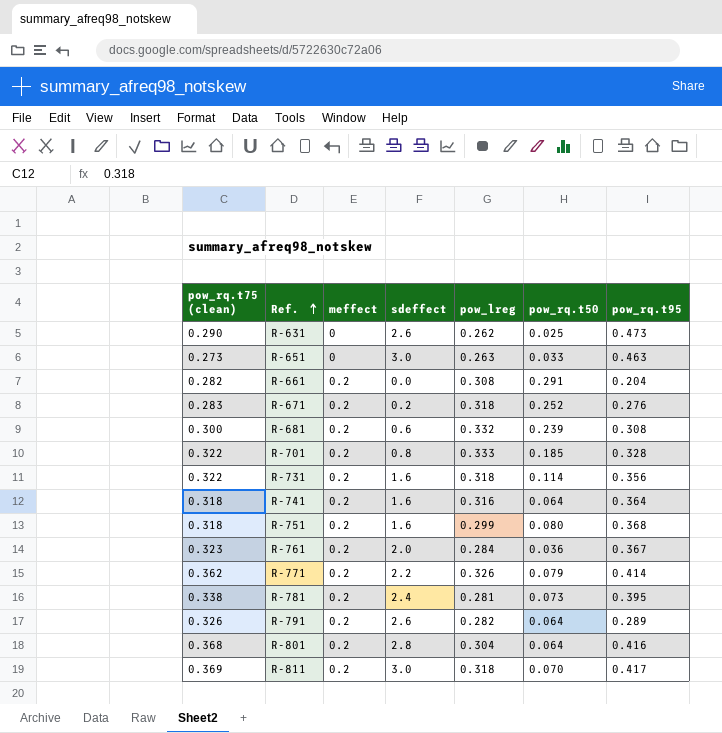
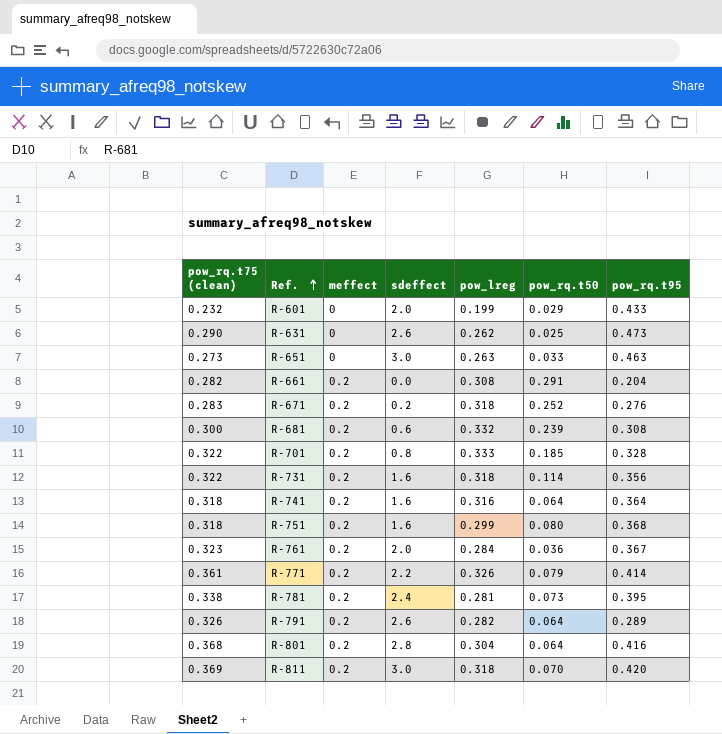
row R-601: none -> 0.232 | 0 | 2.0 | 0.199 | 0.029 | 0.433
R-771 | pow_rq.t75 (clean): 0.362 -> 0.361
R-811 | pow_rq.t95: 0.417 -> 0.420

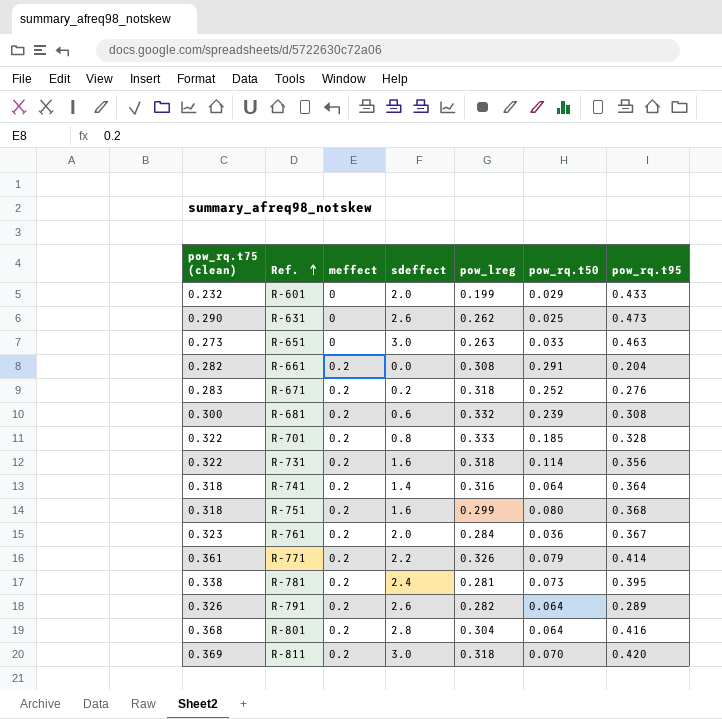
R-741 | sdeffect: 1.6 -> 1.4

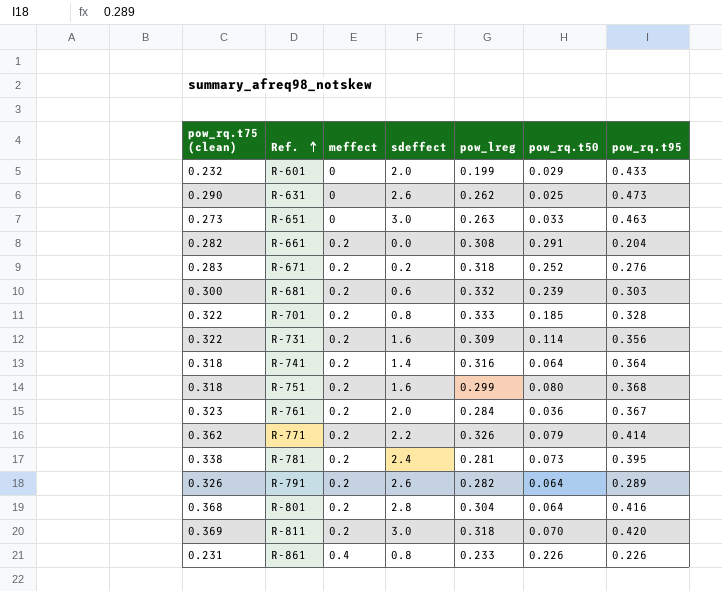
R-681 | pow_rq.t95: 0.308 -> 0.303
R-731 | pow_lreg: 0.318 -> 0.309
R-771 | pow_rq.t75 (clean): 0.361 -> 0.362
row R-861: none -> 0.231 | 0.4 | 0.8 | 0.233 | 0.226 | 0.226

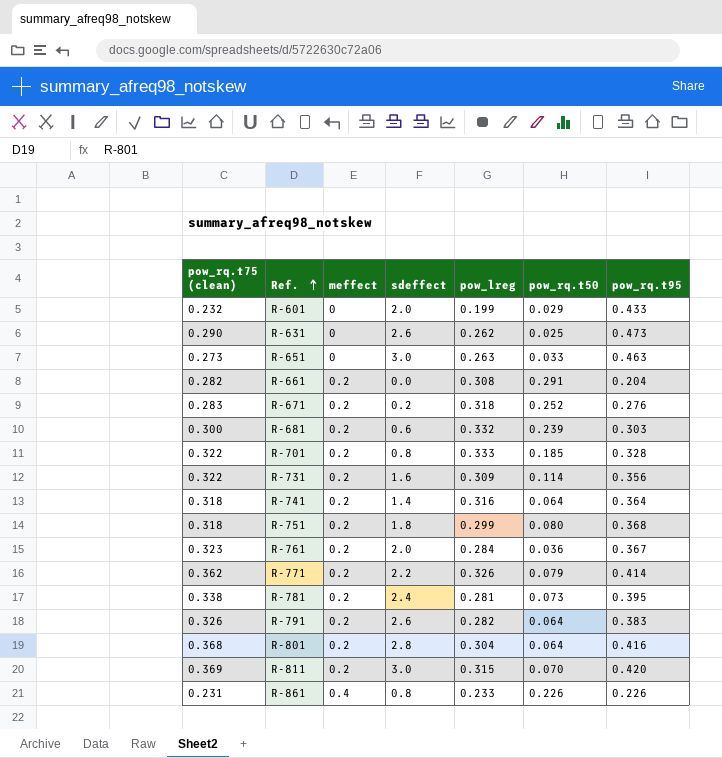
R-751 | sdeffect: 1.6 -> 1.8
R-791 | pow_rq.t95: 0.289 -> 0.383
R-811 | pow_lreg: 0.318 -> 0.315

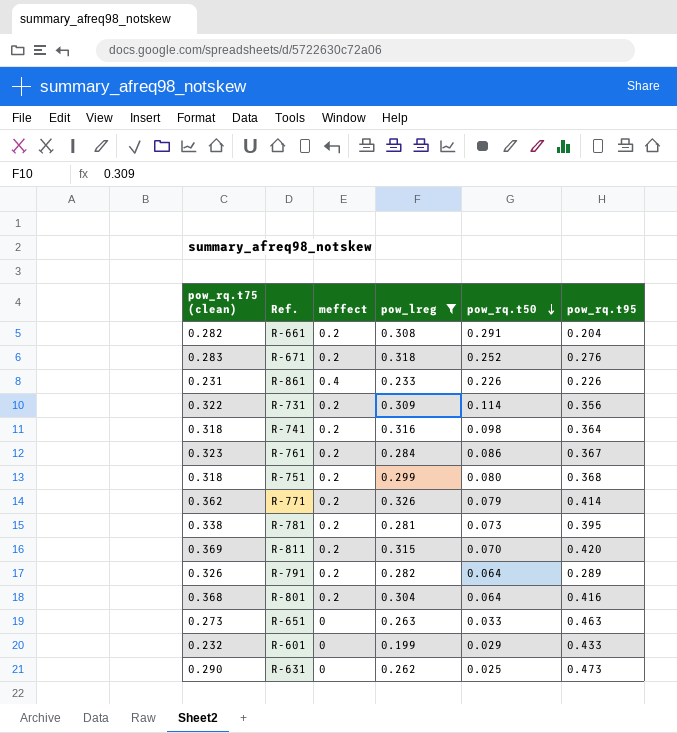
filter: none -> pow_lreg <= 0.326
row order: Ref. ascending -> pow_rq.t50 descending
column sdeffect | position: 4 -> none
R-741 | pow_rq.t50: 0.064 -> 0.098
R-761 | pow_rq.t50: 0.036 -> 0.086
R-791 | pow_rq.t95: 0.383 -> 0.289

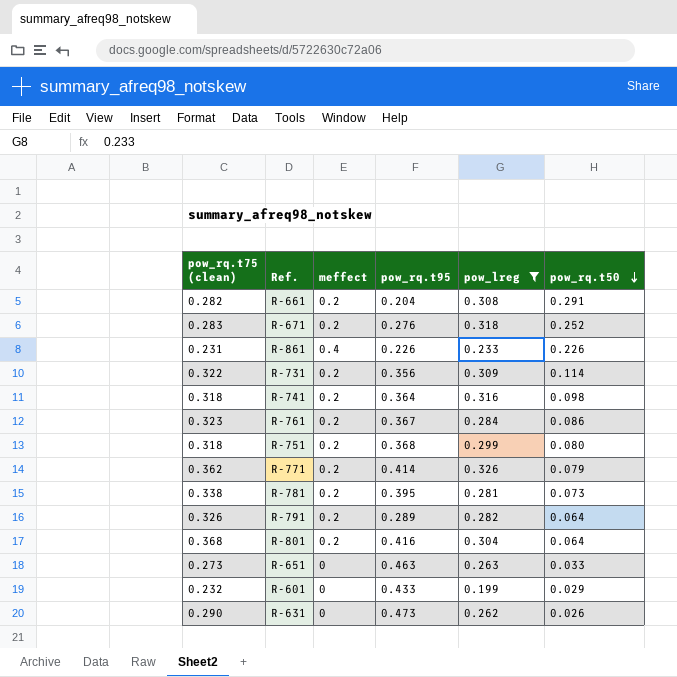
column pow_rq.t95 | position: 6 -> 4
row R-811: 0.369 | 0.2 | 0.315 | 0.070 | 0.420 -> none
R-631 | pow_rq.t50: 0.025 -> 0.026

